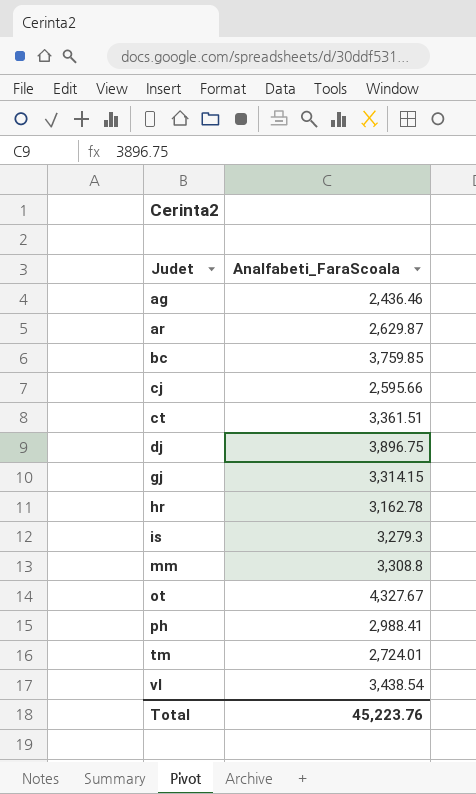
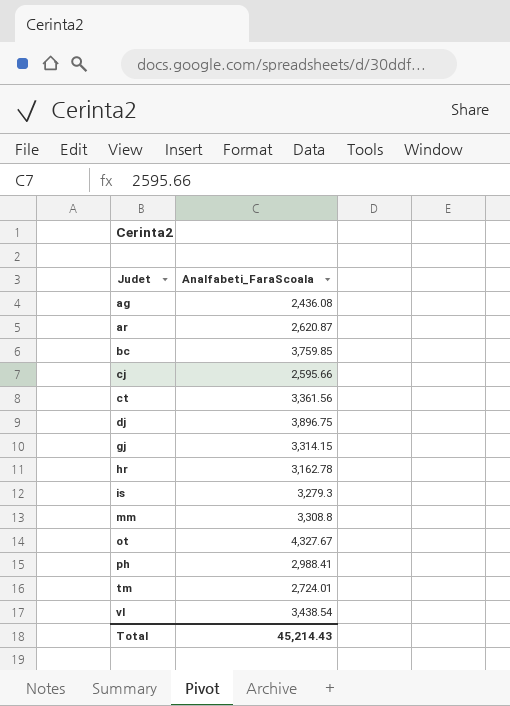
ag | Analfabeti_FaraScoala: 2,436.46 -> 2,436.08
ar | Analfabeti_FaraScoala: 2,629.87 -> 2,620.87
ct | Analfabeti_FaraScoala: 3,361.51 -> 3,361.56
Total | Analfabeti_FaraScoala: 45,223.76 -> 45,214.43

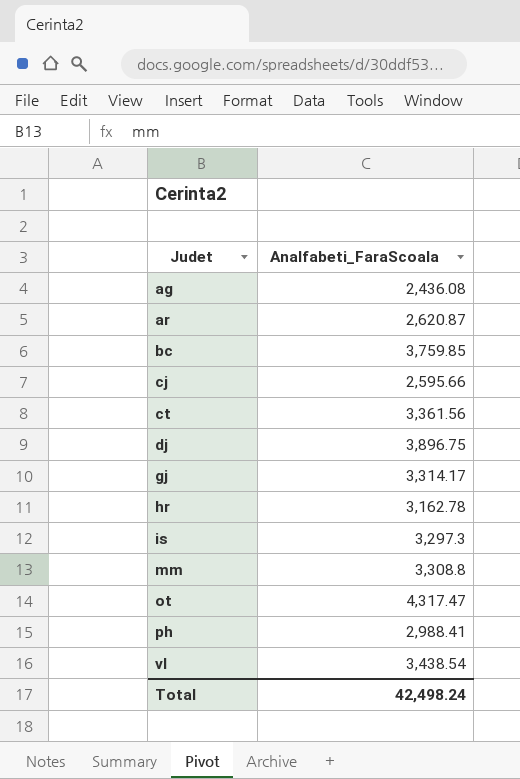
row tm: 2,724.01 -> none
gj | Analfabeti_FaraScoala: 3,314.15 -> 3,314.17
is | Analfabeti_FaraScoala: 3,279.3 -> 3,297.3
ot | Analfabeti_FaraScoala: 4,327.67 -> 4,317.47
Total | Analfabeti_FaraScoala: 45,214.43 -> 42,498.24

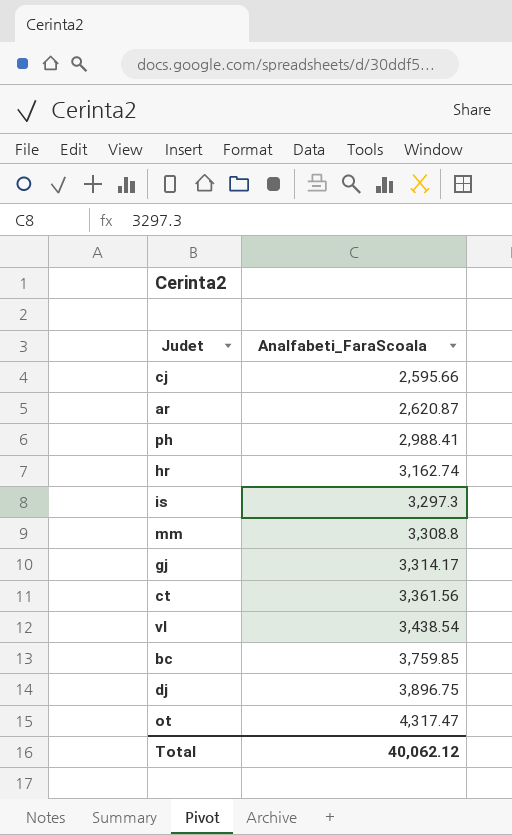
row order: Judet ascending -> Analfabeti_FaraScoala ascending
row ag: 2,436.08 -> none
hr | Analfabeti_FaraScoala: 3,162.78 -> 3,162.74
Total | Analfabeti_FaraScoala: 42,498.24 -> 40,062.12

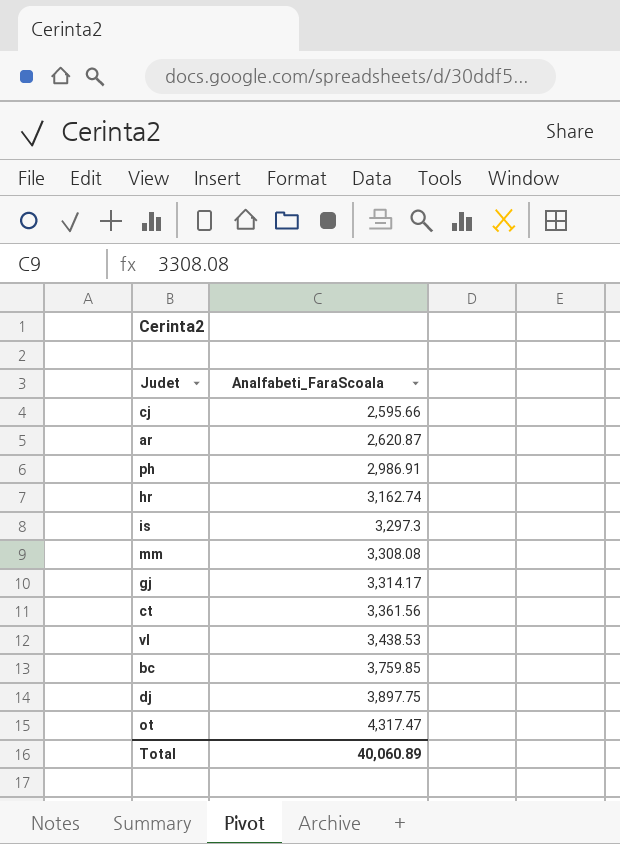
ph | Analfabeti_FaraScoala: 2,988.41 -> 2,986.91
mm | Analfabeti_FaraScoala: 3,308.8 -> 3,308.08
vl | Analfabeti_FaraScoala: 3,438.54 -> 3,438.53
dj | Analfabeti_FaraScoala: 3,896.75 -> 3,897.75
Total | Analfabeti_FaraScoala: 40,062.12 -> 40,060.89

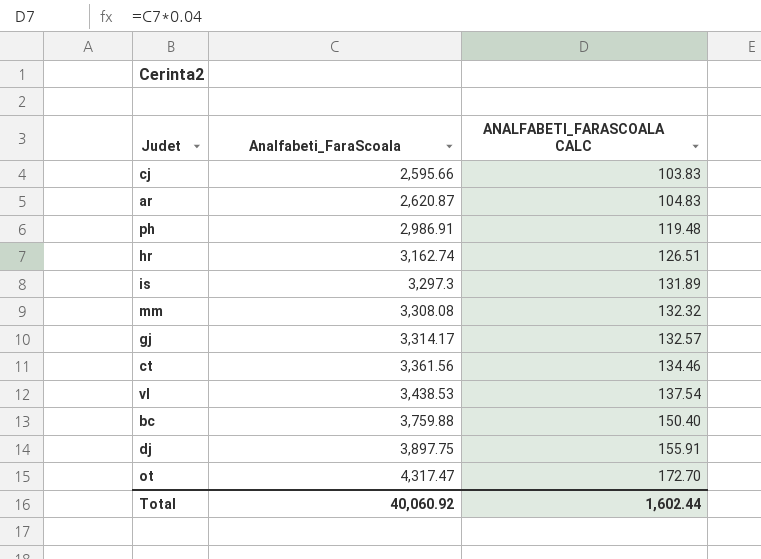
column ANALFABETI_FARASCOALA CALC | formula: none -> [Analfabeti_FaraScoala] * 0.04
bc | Analfabeti_FaraScoala: 3,759.85 -> 3,759.88
Total | Analfabeti_FaraScoala: 40,060.89 -> 40,060.92

